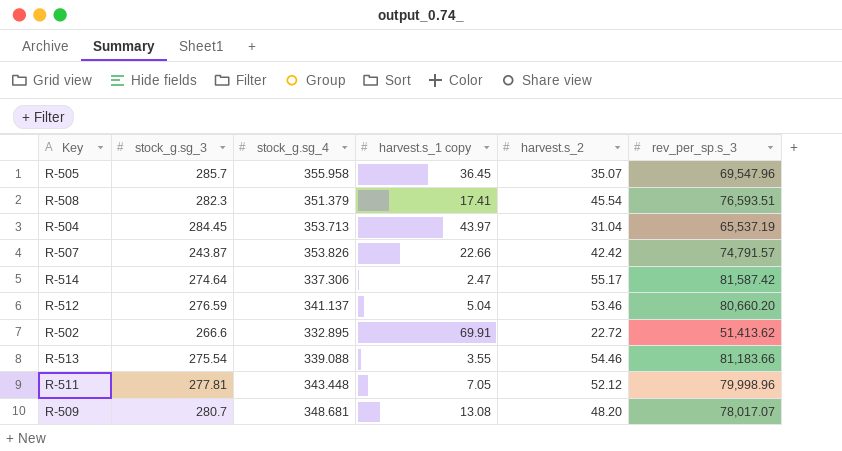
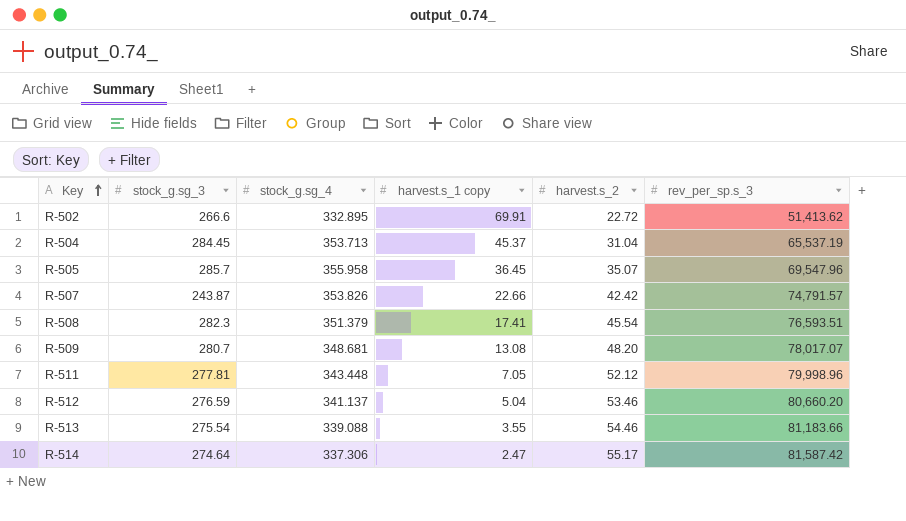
row order: none -> Key ascending
R-504 | harvest.s_1 copy: 43.97 -> 45.37

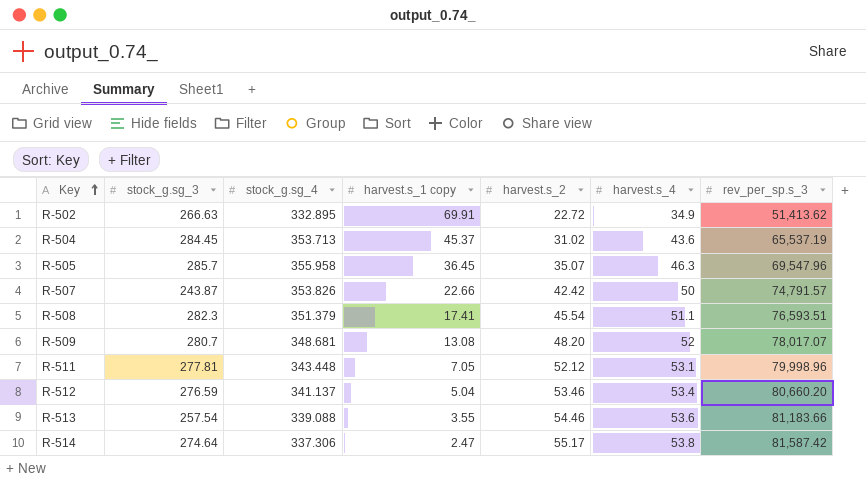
column harvest.s_4 | position: none -> 6
R-502 | stock_g.sg_3: 266.6 -> 266.63
R-504 | harvest.s_2: 31.04 -> 31.02
R-513 | stock_g.sg_3: 275.54 -> 257.54

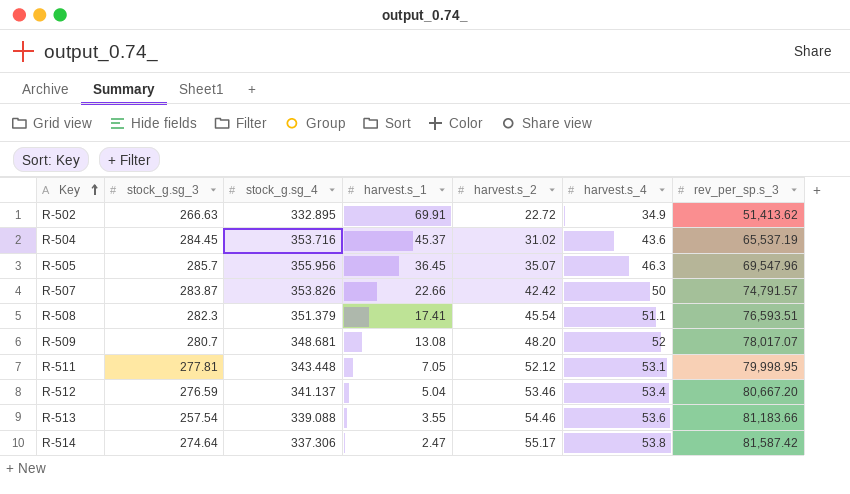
column name: harvest.s_1 copy -> harvest.s_1
R-504 | stock_g.sg_4: 353.713 -> 353.716
R-505 | stock_g.sg_4: 355.958 -> 355.956
R-507 | stock_g.sg_3: 243.87 -> 283.87
R-511 | rev_per_sp.s_3: 79,998.96 -> 79,998.95
R-512 | rev_per_sp.s_3: 80,660.20 -> 80,667.20

